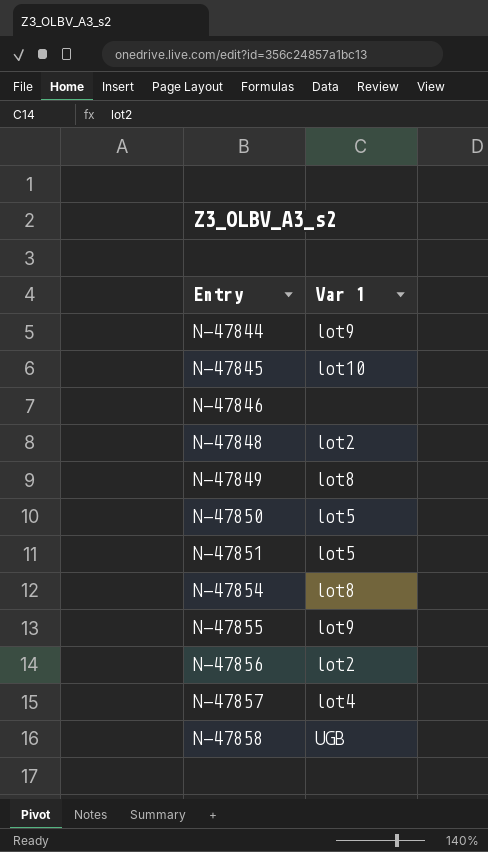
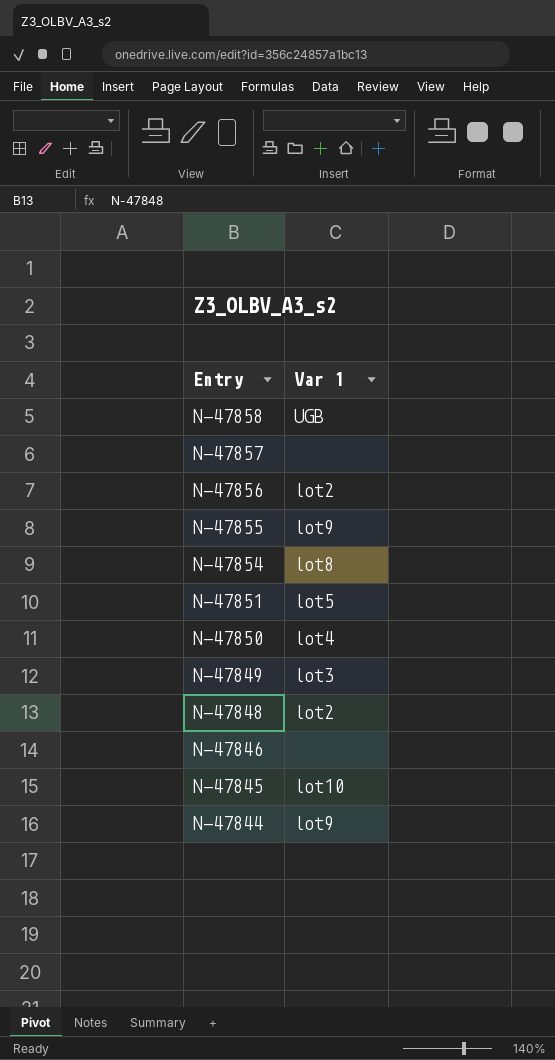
row order: Entry ascending -> Entry descending
N-47857 | Var 1: lot4 -> none
N-47850 | Var 1: lot5 -> lot4
N-47849 | Var 1: lot8 -> lot3

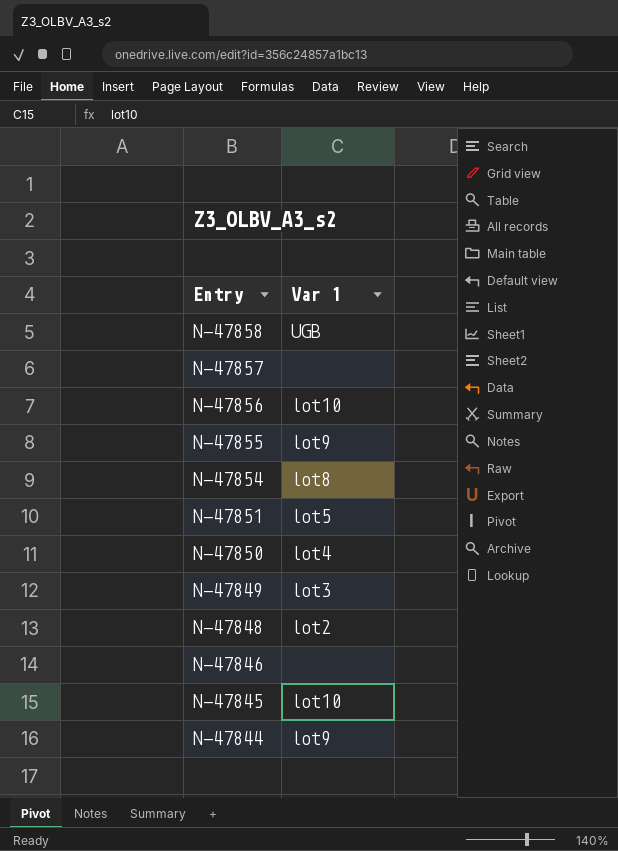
N-47856 | Var 1: lot2 -> lot10

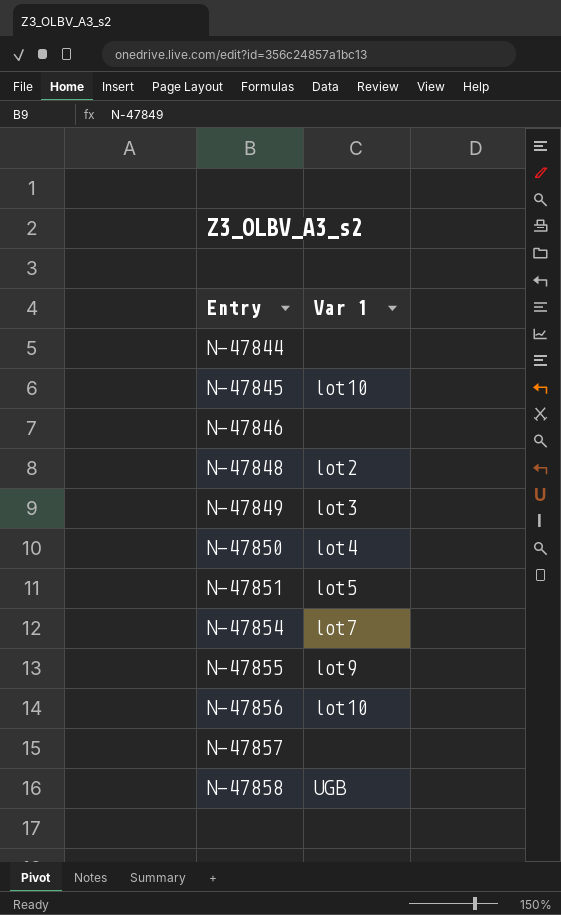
row order: Entry descending -> Entry ascending
N-47844 | Var 1: lot9 -> none
N-47854 | Var 1: lot8 -> lot7

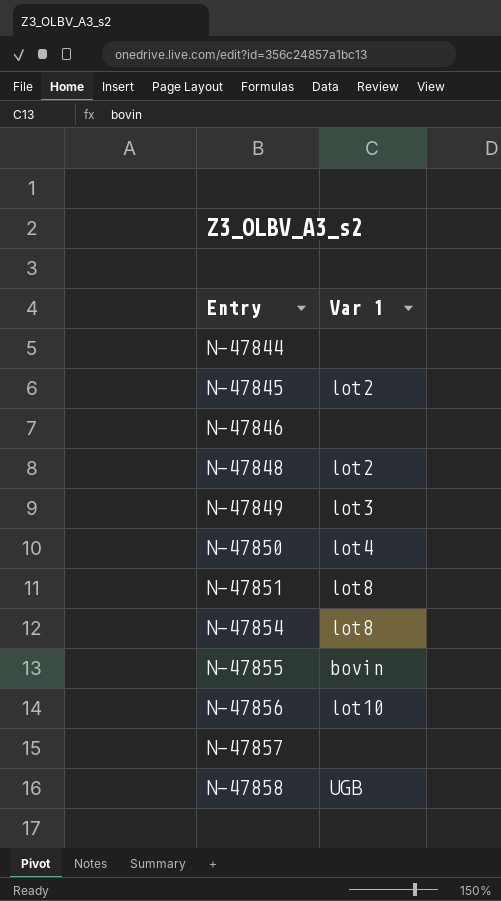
N-47845 | Var 1: lot10 -> lot2
N-47851 | Var 1: lot5 -> lot8
N-47854 | Var 1: lot7 -> lot8
N-47855 | Var 1: lot9 -> bovin

